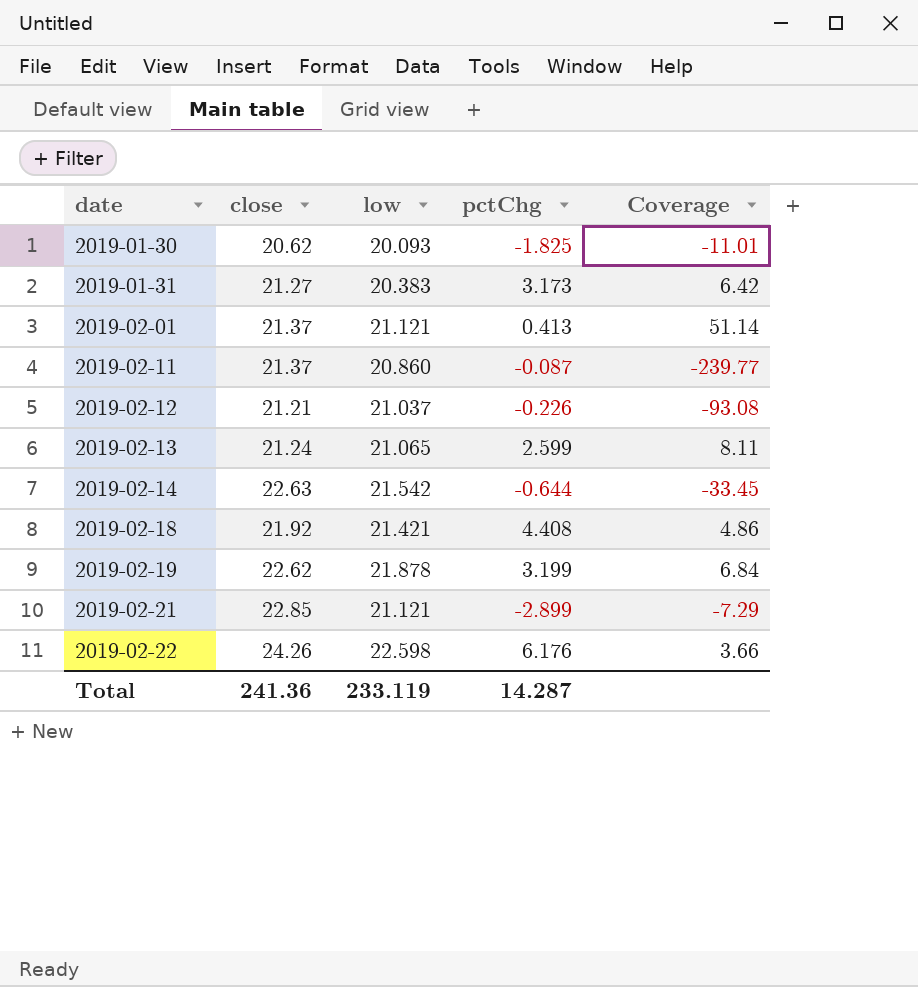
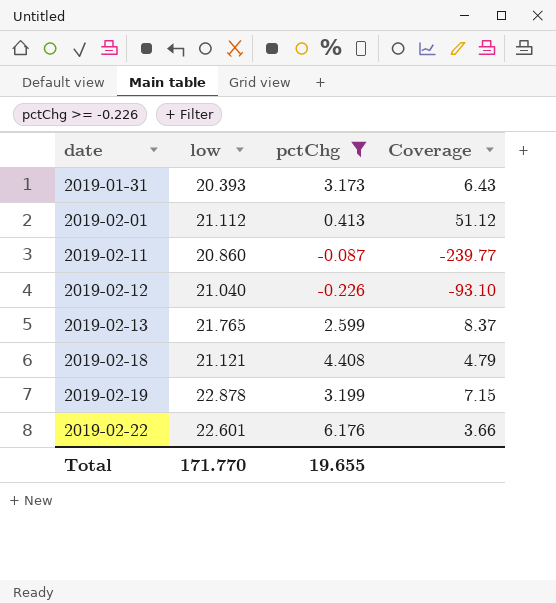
filter: none -> pctChg >= -0.226
column close | position: 2 -> none
2019-01-31 | low: 20.383 -> 20.393
2019-01-31 | Coverage: 6.42 -> 6.43
2019-02-01 | low: 21.121 -> 21.112
2019-02-01 | Coverage: 51.14 -> 51.12
2019-02-12 | low: 21.037 -> 21.040
2019-02-12 | Coverage: -93.08 -> -93.10
2019-02-13 | low: 21.065 -> 21.765
2019-02-13 | Coverage: 8.11 -> 8.37
2019-02-18 | low: 21.421 -> 21.121
2019-02-18 | Coverage: 4.86 -> 4.79
2019-02-19 | low: 21.878 -> 22.878
2019-02-19 | Coverage: 6.84 -> 7.15
2019-02-22 | low: 22.598 -> 22.601
Total | low: 233.119 -> 171.770
Total | pctChg: 14.287 -> 19.655

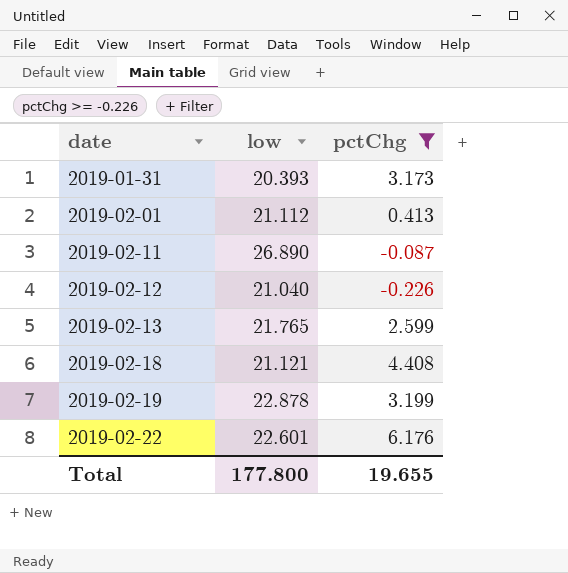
column Coverage | formula: [low] / [pctChg] -> none
2019-02-11 | low: 20.860 -> 26.890
Total | low: 171.770 -> 177.800

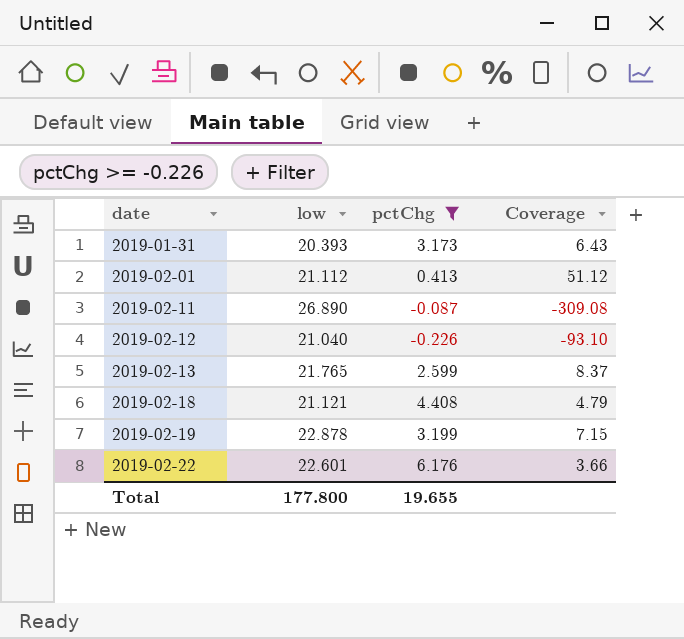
column Coverage | formula: none -> [low] / [pctChg]

